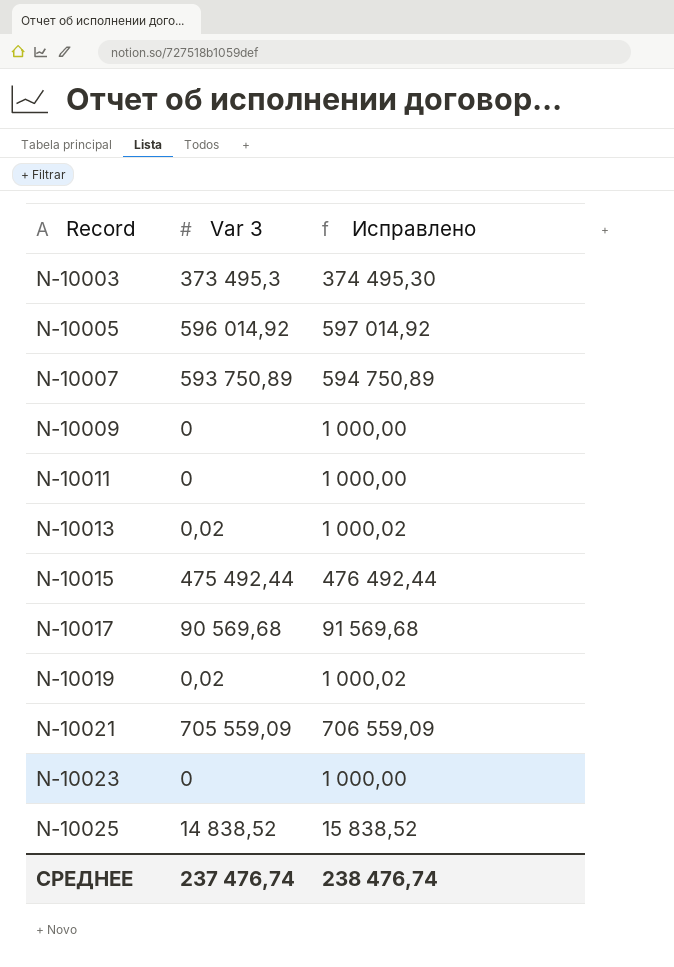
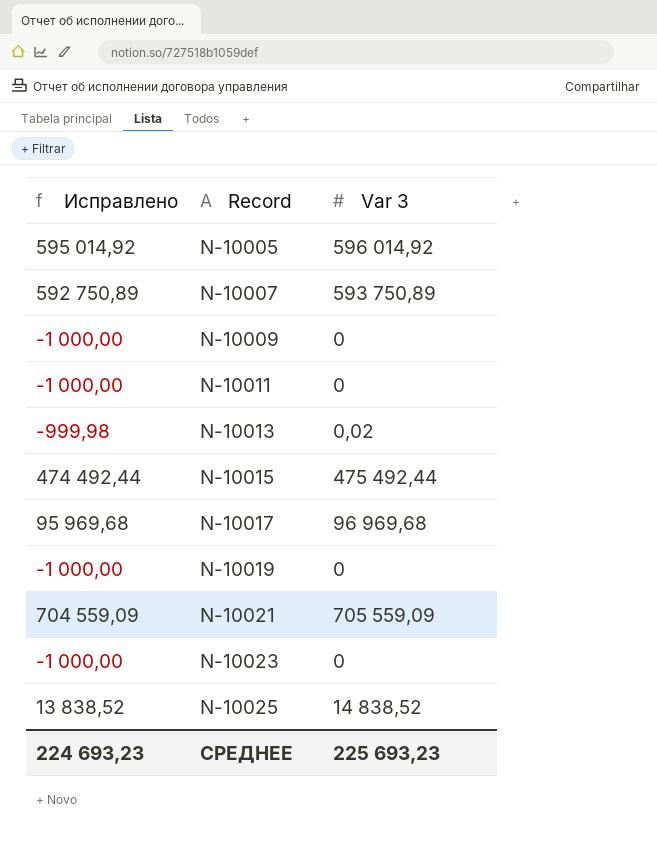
column Исправлено | formula: [Var 3] + 1000 -> [Var 3] - 1000
column Исправлено | position: 3 -> 1
row N-10003: 373 495,3 | 374 495,30 -> none
N-10017 | Var 3: 90 569,68 -> 96 969,68
N-10019 | Var 3: 0,02 -> 0
СРЕДНЕЕ | Исправлено: 238 476,74 -> 224 693,23
СРЕДНЕЕ | Var 3: 237 476,74 -> 225 693,23

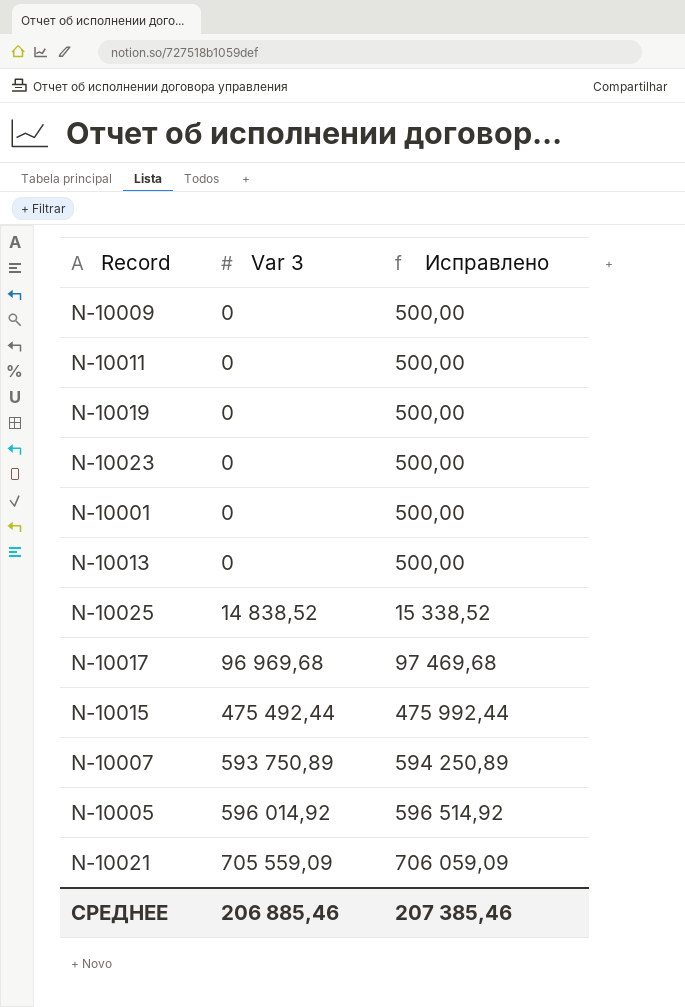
row order: Record ascending -> Var 3 ascending
column Исправлено | formula: [Var 3] - 1000 -> [Var 3] + 500
column Исправлено | position: 1 -> 3
row N-10001: none -> 0 | 500,00
N-10013 | Var 3: 0,02 -> 0
СРЕДНЕЕ | Var 3: 225 693,23 -> 206 885,46
СРЕДНЕЕ | Исправлено: 224 693,23 -> 207 385,46

